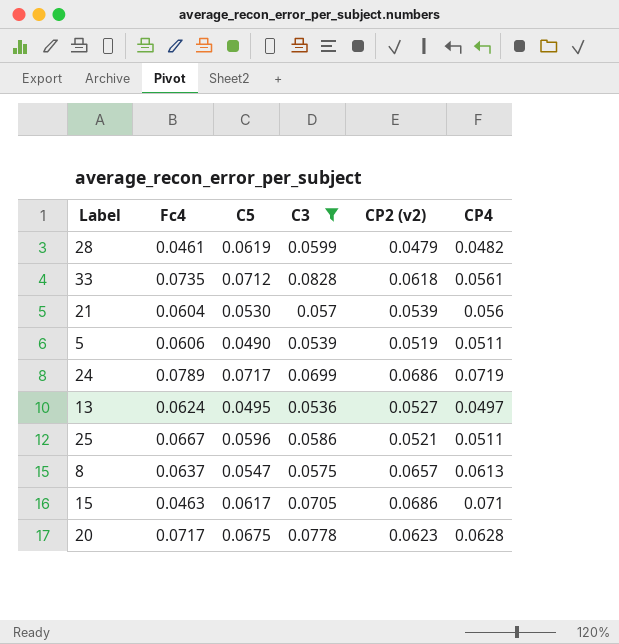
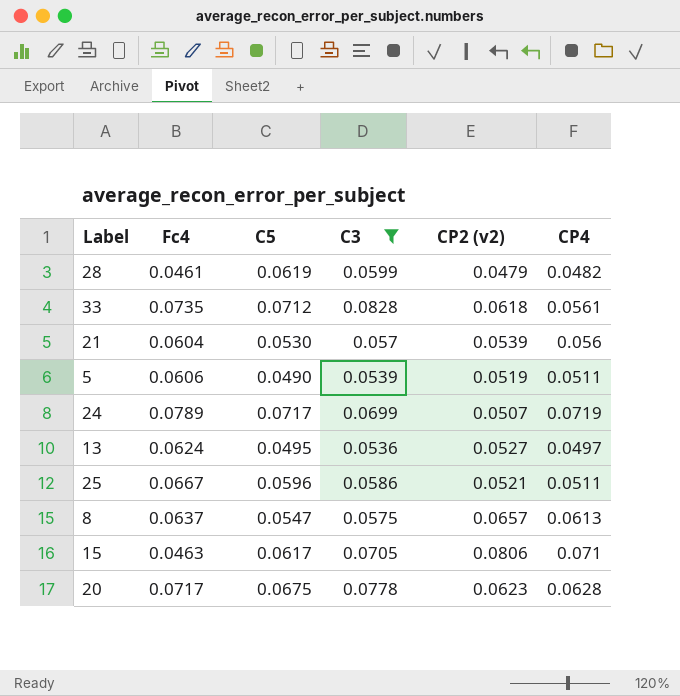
24 | CP2 (v2): 0.0686 -> 0.0507
15 | CP2 (v2): 0.0686 -> 0.0806

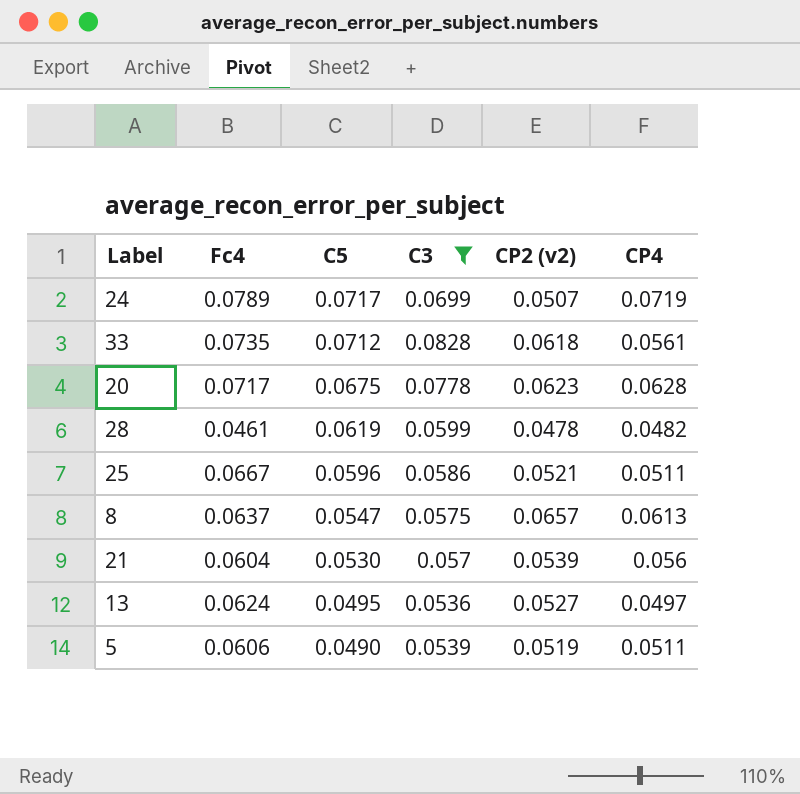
row order: none -> C5 descending
row 15: 0.0463 | 0.0617 | 0.0705 | 0.0806 | 0.071 -> none
28 | CP2 (v2): 0.0479 -> 0.0478

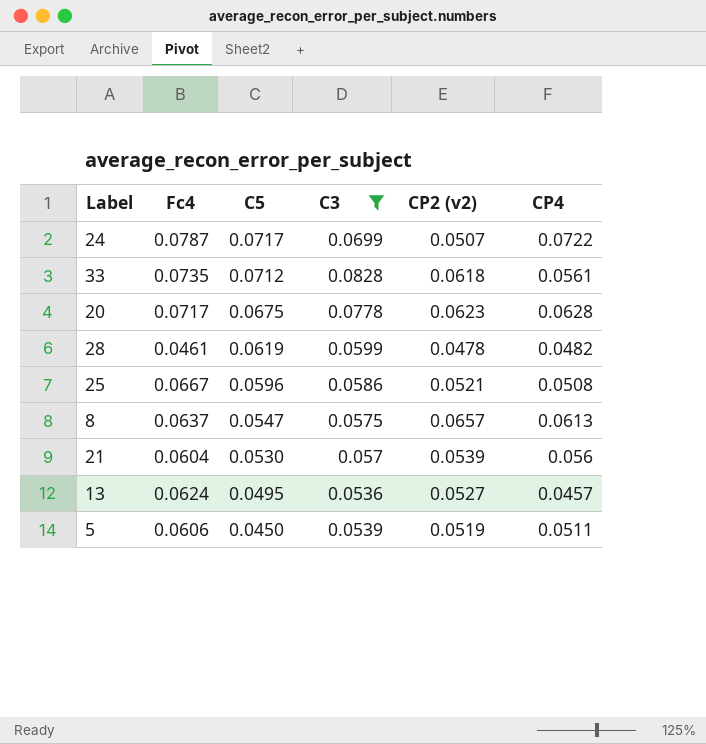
24 | Fc4: 0.0789 -> 0.0787
24 | CP4: 0.0719 -> 0.0722
25 | CP4: 0.0511 -> 0.0508
13 | CP4: 0.0497 -> 0.0457
5 | C5: 0.0490 -> 0.0450

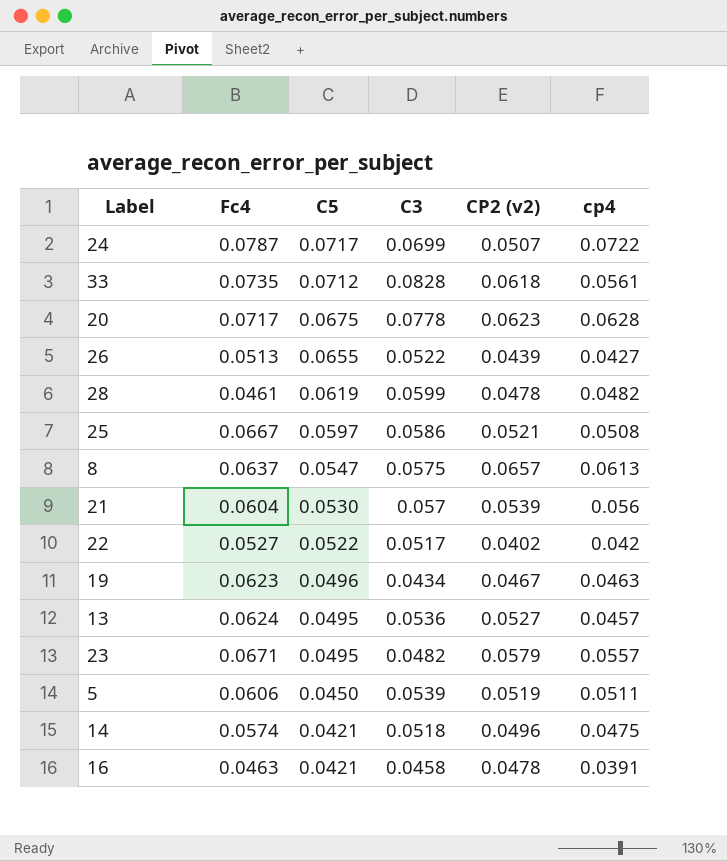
filter: C3 >= 0.0536 -> none
column name: CP4 -> cp4
25 | C5: 0.0596 -> 0.0597

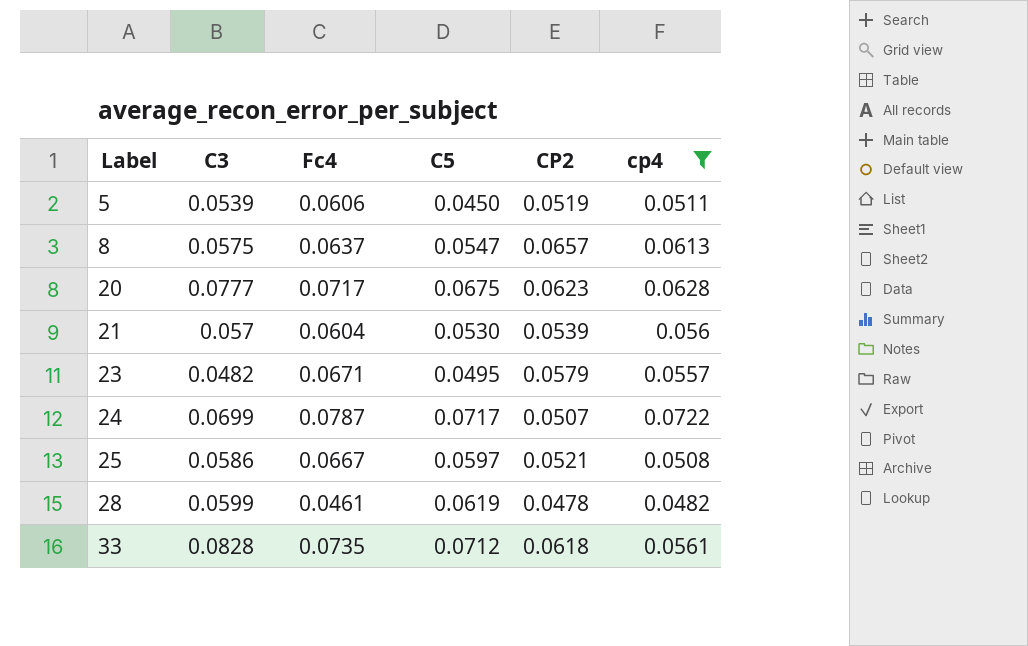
filter: none -> cp4 >= 0.0482
row order: C5 descending -> Label ascending
column C3 | position: 4 -> 2
column name: CP2 (v2) -> CP2
20 | C3: 0.0778 -> 0.0777

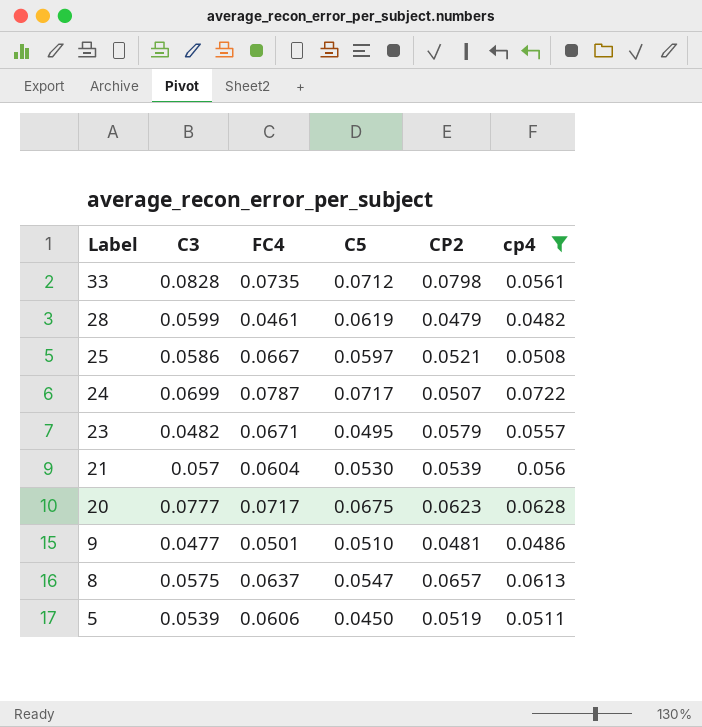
row order: Label ascending -> Label descending
column name: Fc4 -> FC4
33 | CP2: 0.0618 -> 0.0798
28 | CP2: 0.0478 -> 0.0479
row 9: none -> 0.0477 | 0.0501 | 0.0510 | 0.0481 | 0.0486

